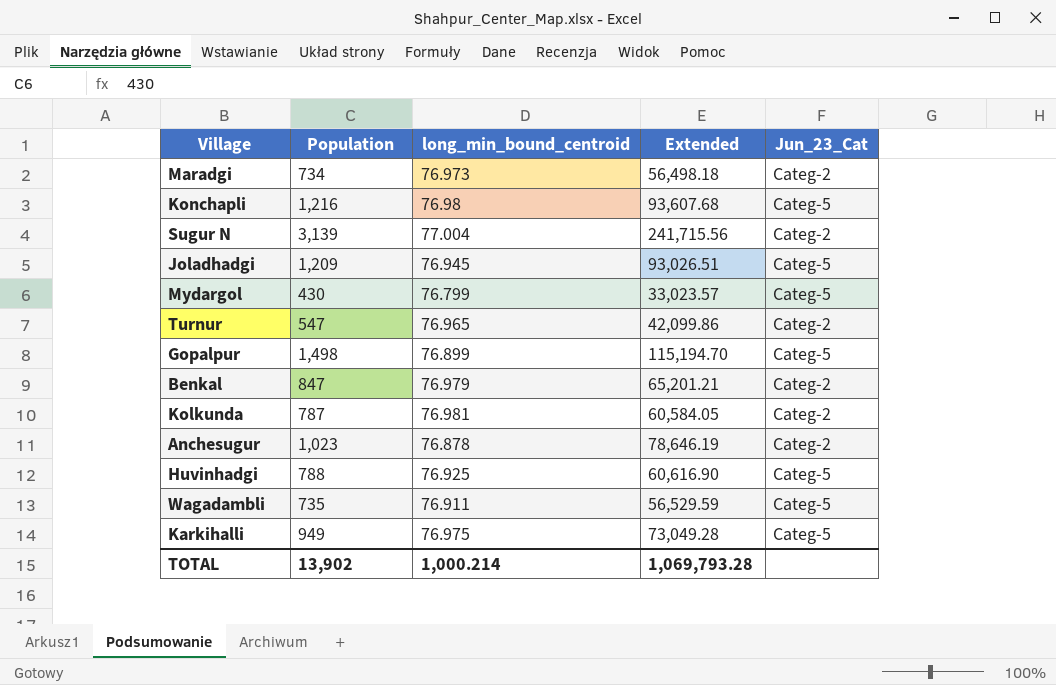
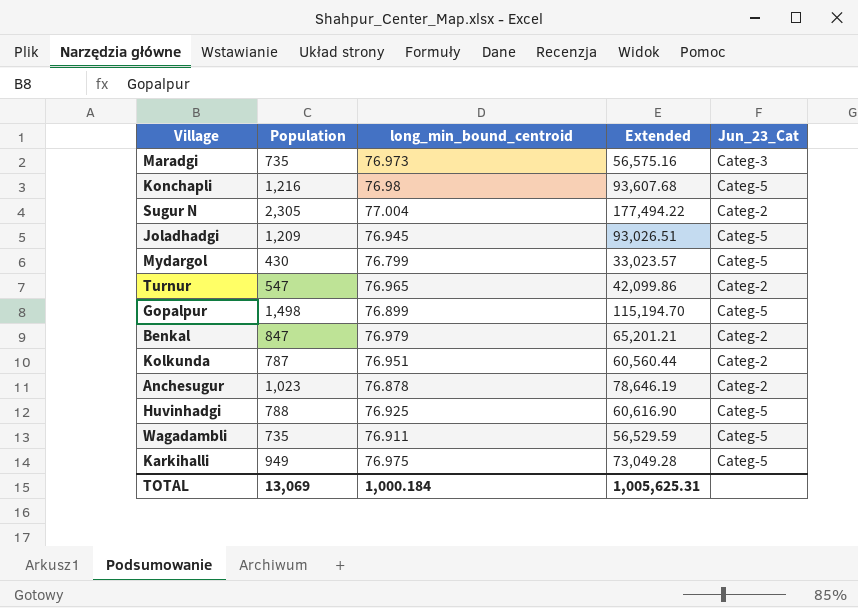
Maradgi | Population: 734 -> 735
Maradgi | Extended: 56,498.18 -> 56,575.16
Maradgi | Jun_23_Cat: Categ-2 -> Categ-3
Sugur N | Population: 3,139 -> 2,305
Sugur N | Extended: 241,715.56 -> 177,494.22
Kolkunda | long_min_bound_centroid: 76.981 -> 76.951
Kolkunda | Extended: 60,584.05 -> 60,560.44
TOTAL | Population: 13,902 -> 13,069
TOTAL | long_min_bound_centroid: 1,000.214 -> 1,000.184
TOTAL | Extended: 1,069,793.28 -> 1,005,625.31

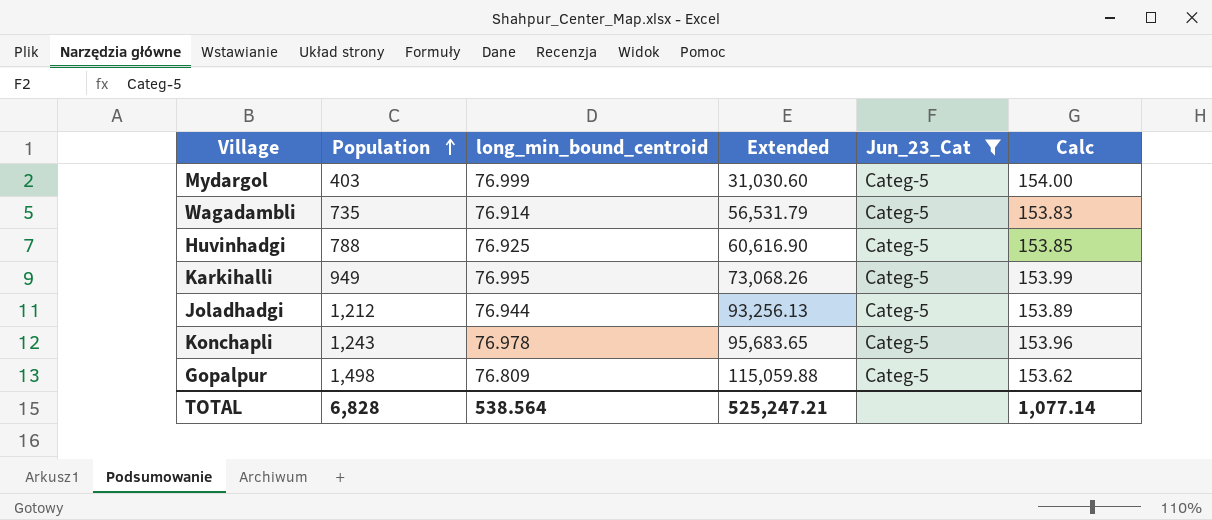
filter: none -> Jun_23_Cat = Categ-5
row order: none -> Population ascending
column Calc | formula: none -> [long_min_bound_centroid] * 2
Mydargol | Population: 430 -> 403
Mydargol | long_min_bound_centroid: 76.799 -> 76.999
Mydargol | Extended: 33,023.57 -> 31,030.60
Wagadambli | long_min_bound_centroid: 76.911 -> 76.914
Wagadambli | Extended: 56,529.59 -> 56,531.79
Karkihalli | long_min_bound_centroid: 76.975 -> 76.995
Karkihalli | Extended: 73,049.28 -> 73,068.26
Joladhadgi | Population: 1,209 -> 1,212
Joladhadgi | long_min_bound_centroid: 76.945 -> 76.944
Joladhadgi | Extended: 93,026.51 -> 93,256.13
Konchapli | Population: 1,216 -> 1,243
Konchapli | long_min_bound_centroid: 76.98 -> 76.978
Konchapli | Extended: 93,607.68 -> 95,683.65
Gopalpur | long_min_bound_centroid: 76.899 -> 76.809
Gopalpur | Extended: 115,194.70 -> 115,059.88
TOTAL | Population: 13,069 -> 6,828
TOTAL | long_min_bound_centroid: 1,000.184 -> 538.564
TOTAL | Extended: 1,005,625.31 -> 525,247.21

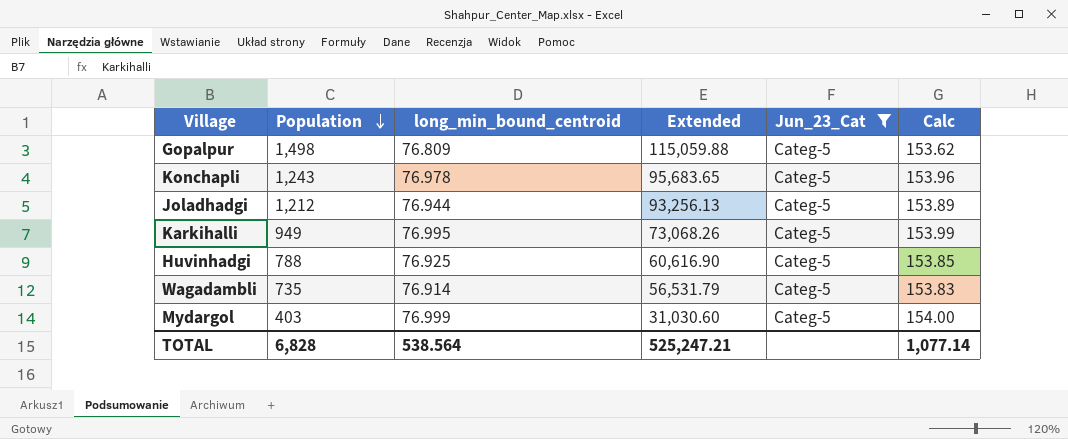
row order: Population ascending -> Population descending

